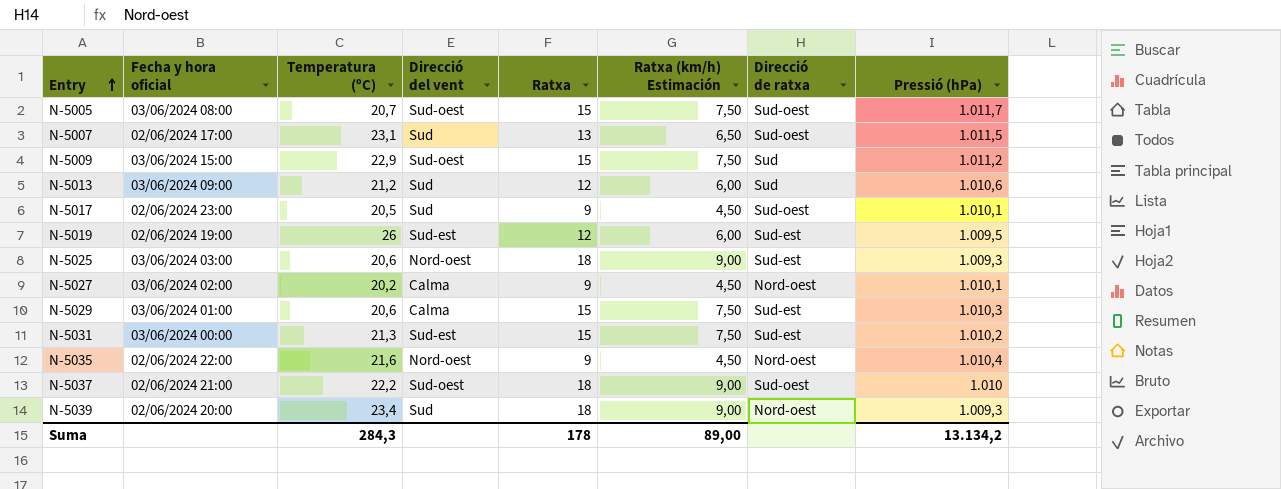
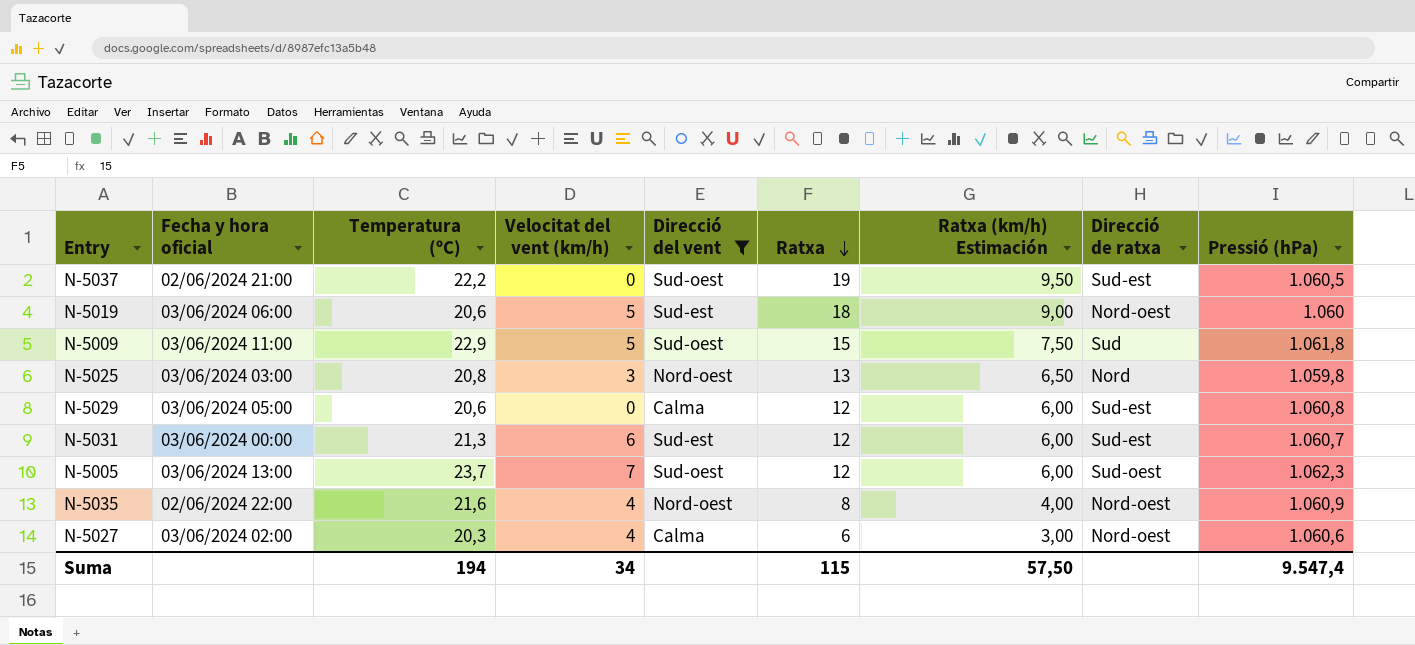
filter: none -> Direcció del vent != Sud
row order: Entry ascending -> Ratxa descending
column Velocitat del vent (km/h) | position: none -> 4
N-5037 | Ratxa: 18 -> 19
N-5037 | Ratxa (km/h) Estimación: 9,00 -> 9,50
N-5037 | Direcció de ratxa: Sud-oest -> Sud-est
N-5037 | Pressió (hPa): 1.010 -> 1.060,5
N-5019 | Fecha y hora oficial: 02/06/2024 19:00 -> 03/06/2024 06:00
N-5019 | Temperatura (ºC): 26 -> 20,6
N-5019 | Ratxa: 12 -> 18
N-5019 | Ratxa (km/h) Estimación: 6,00 -> 9,00
N-5019 | Direcció de ratxa: Sud-est -> Nord-oest
N-5019 | Pressió (hPa): 1.009,5 -> 1.060
N-5009 | Fecha y hora oficial: 03/06/2024 15:00 -> 03/06/2024 11:00
N-5009 | Pressió (hPa): 1.011,2 -> 1.061,8
N-5025 | Temperatura (ºC): 20,6 -> 20,8
N-5025 | Ratxa: 18 -> 13
N-5025 | Ratxa (km/h) Estimación: 9,00 -> 6,50
N-5025 | Direcció de ratxa: Sud-est -> Nord
N-5025 | Pressió (hPa): 1.009,3 -> 1.059,8
N-5029 | Fecha y hora oficial: 03/06/2024 01:00 -> 03/06/2024 05:00
N-5029 | Ratxa: 15 -> 12
N-5029 | Ratxa (km/h) Estimación: 7,50 -> 6,00
N-5029 | Pressió (hPa): 1.010,3 -> 1.060,8
N-5031 | Ratxa: 15 -> 12
N-5031 | Ratxa (km/h) Estimación: 7,50 -> 6,00
N-5031 | Pressió (hPa): 1.010,2 -> 1.060,7
N-5005 | Fecha y hora oficial: 03/06/2024 08:00 -> 03/06/2024 13:00
N-5005 | Temperatura (ºC): 20,7 -> 23,7
N-5005 | Ratxa: 15 -> 12
N-5005 | Ratxa (km/h) Estimación: 7,50 -> 6,00
N-5005 | Pressió (hPa): 1.011,7 -> 1.062,3
N-5035 | Ratxa: 9 -> 8
N-5035 | Ratxa (km/h) Estimación: 4,50 -> 4,00
N-5035 | Pressió (hPa): 1.010,4 -> 1.060,9
N-5027 | Temperatura (ºC): 20,2 -> 20,3
N-5027 | Ratxa: 9 -> 6
N-5027 | Ratxa (km/h) Estimación: 4,50 -> 3,00
N-5027 | Pressió (hPa): 1.010,1 -> 1.060,6
Suma | Temperatura (ºC): 284,3 -> 194
Suma | Ratxa: 178 -> 115
Suma | Ratxa (km/h) Estimación: 89,00 -> 57,50
Suma | Pressió (hPa): 13.134,2 -> 9.547,4

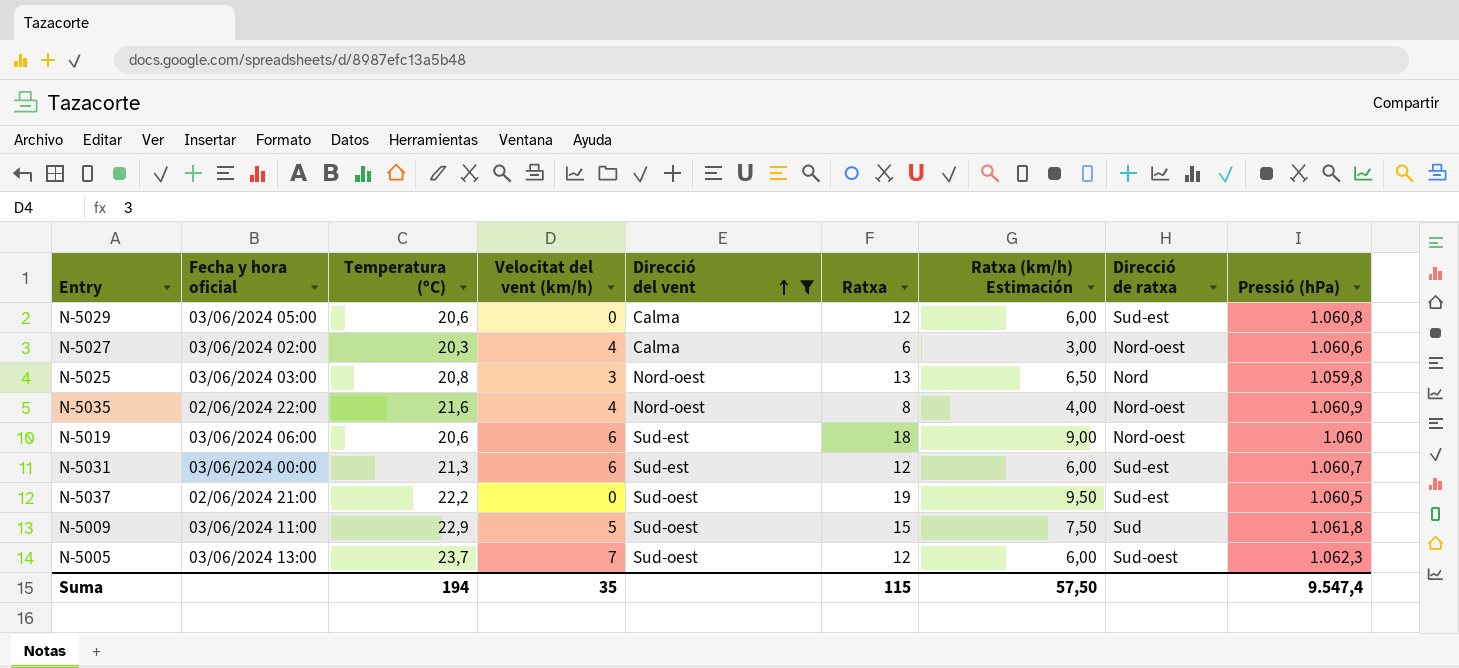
row order: Ratxa descending -> Direcció del vent ascending
N-5019 | Velocitat del vent (km/h): 5 -> 6
Suma | Velocitat del vent (km/h): 34 -> 35

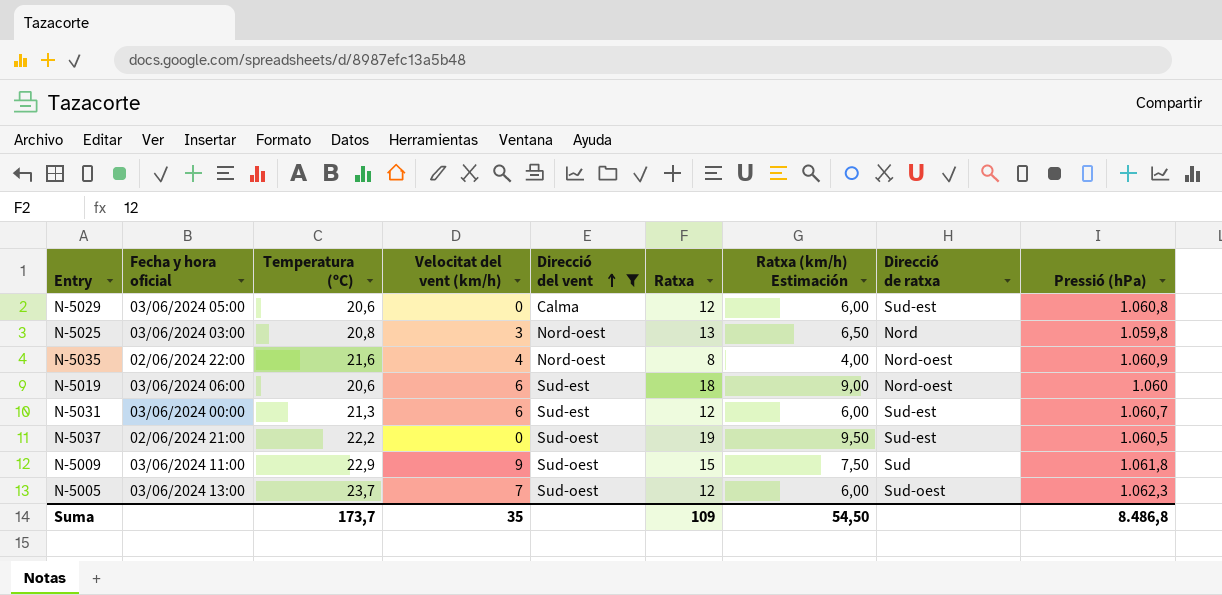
row N-5027: 03/06/2024 02:00 | 20,3 | 4 | Calma | 6 | 3,00 | Nord-oest | 1.060,6 -> none
N-5009 | Velocitat del vent (km/h): 5 -> 9
Suma | Temperatura (ºC): 194 -> 173,7
Suma | Ratxa: 115 -> 109
Suma | Ratxa (km/h) Estimación: 57,50 -> 54,50
Suma | Pressió (hPa): 9.547,4 -> 8.486,8

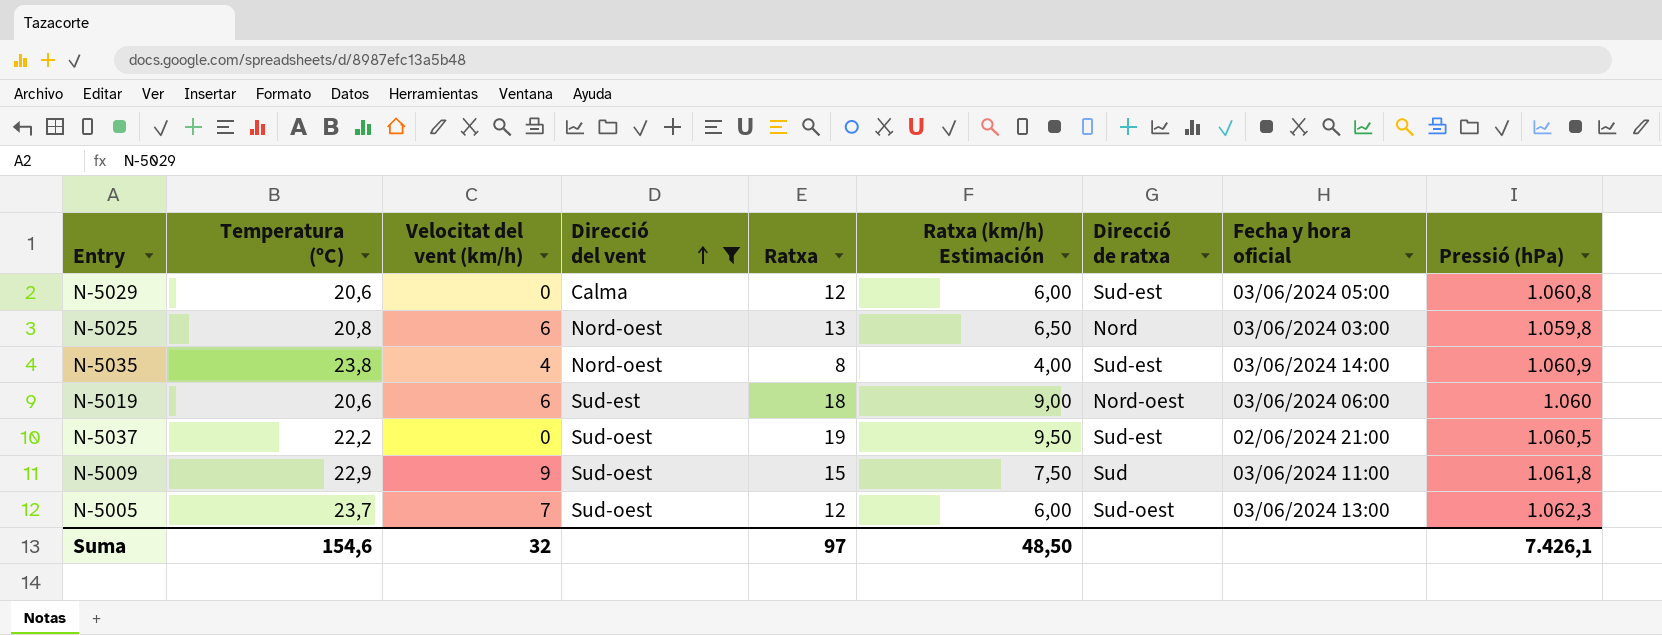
column Fecha y hora oficial | position: 2 -> 8
row N-5031: 03/06/2024 00:00 | 21,3 | 6 | Sud-est | 12 | 6,00 | Sud-est | 1.060,7 -> none
N-5025 | Velocitat del vent (km/h): 3 -> 6
N-5035 | Temperatura (ºC): 21,6 -> 23,8
N-5035 | Direcció de ratxa: Nord-oest -> Sud-est
N-5035 | Fecha y hora oficial: 02/06/2024 22:00 -> 03/06/2024 14:00
Suma | Temperatura (ºC): 173,7 -> 154,6
Suma | Velocitat del vent (km/h): 35 -> 32
Suma | Ratxa: 109 -> 97
Suma | Ratxa (km/h) Estimación: 54,50 -> 48,50
Suma | Pressió (hPa): 8.486,8 -> 7.426,1

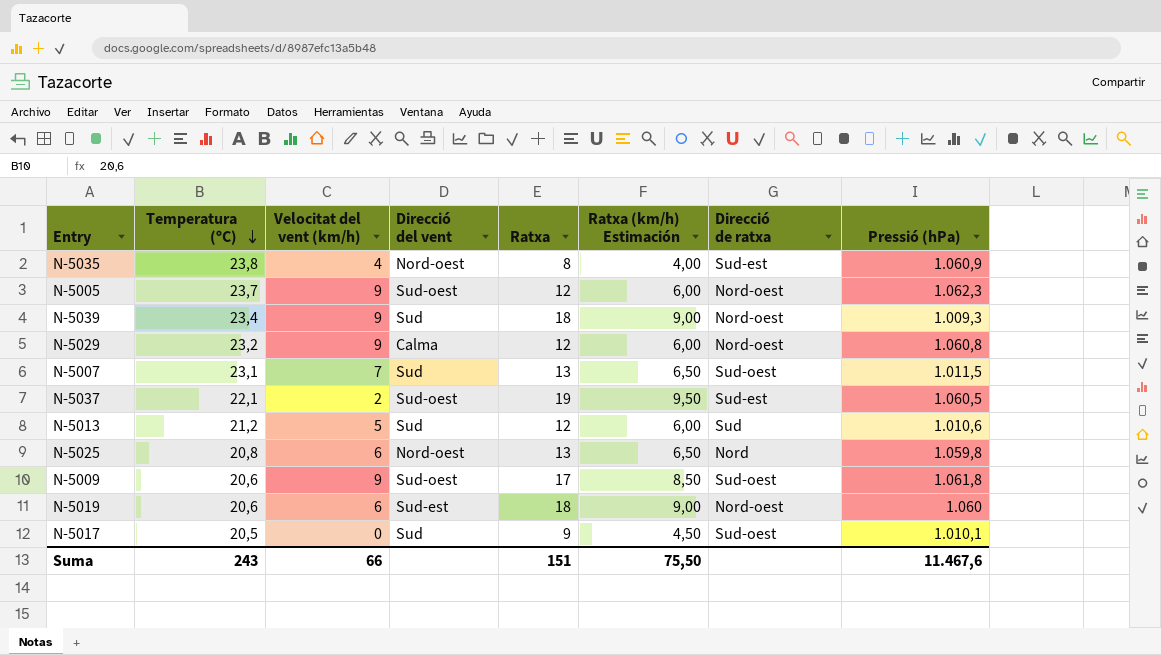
filter: Direcció del vent != Sud -> none
row order: Direcció del vent ascending -> Temperatura (ºC) descending
column Fecha y hora oficial | position: 8 -> none
N-5005 | Velocitat del vent (km/h): 7 -> 9
N-5005 | Direcció de ratxa: Sud-oest -> Nord-oest
N-5029 | Temperatura (ºC): 20,6 -> 23,2
N-5029 | Velocitat del vent (km/h): 0 -> 9
N-5029 | Direcció de ratxa: Sud-est -> Nord-oest
N-5037 | Temperatura (ºC): 22,2 -> 22,1
N-5037 | Velocitat del vent (km/h): 0 -> 2
N-5009 | Temperatura (ºC): 22,9 -> 20,6
N-5009 | Ratxa: 15 -> 17
N-5009 | Ratxa (km/h) Estimación: 7,50 -> 8,50
N-5009 | Direcció de ratxa: Sud -> Sud-oest
Suma | Temperatura (ºC): 154,6 -> 243
Suma | Velocitat del vent (km/h): 32 -> 66
Suma | Ratxa: 97 -> 151
Suma | Ratxa (km/h) Estimación: 48,50 -> 75,50
Suma | Pressió (hPa): 7.426,1 -> 11.467,6

